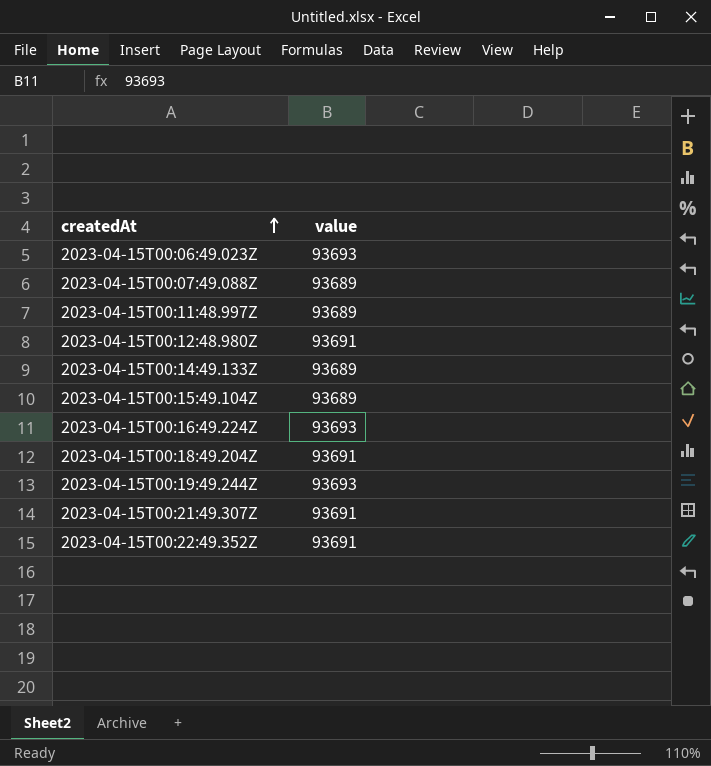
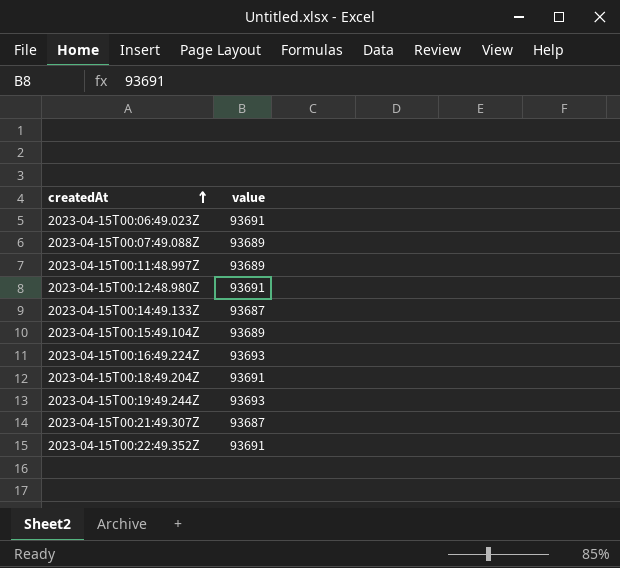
2023-04-15T00:06:49.023Z | value: 93693 -> 93691
2023-04-15T00:14:49.133Z | value: 93689 -> 93687
2023-04-15T00:21:49.307Z | value: 93691 -> 93687

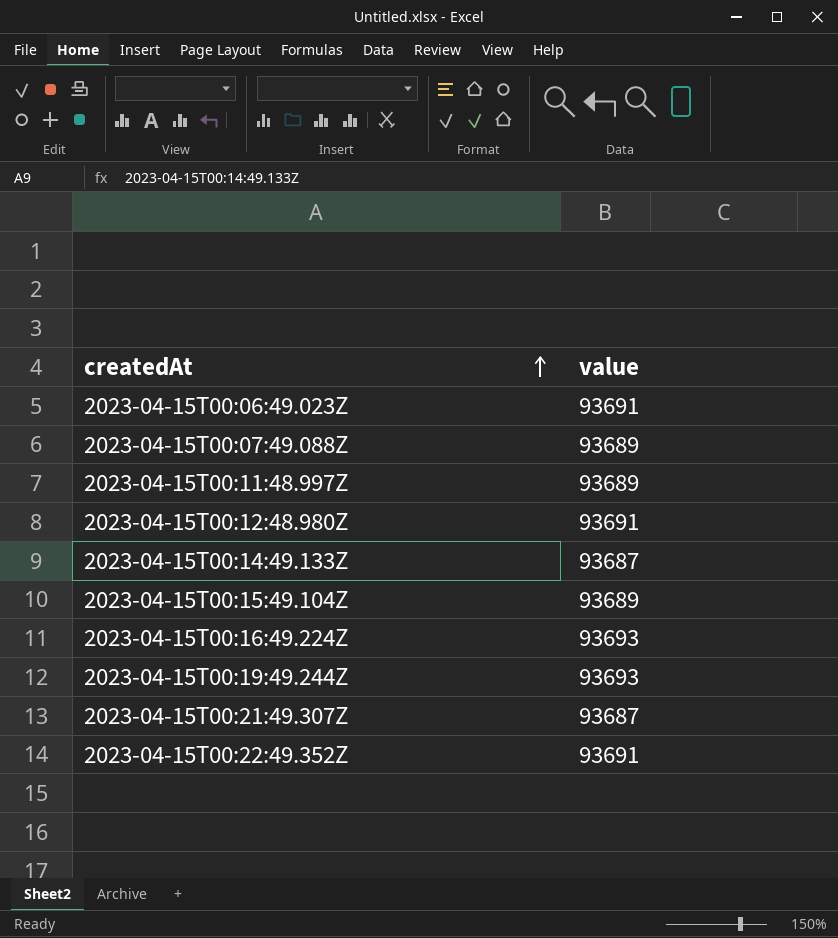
row 2023-04-15T00:18:49.204Z: 93691 -> none

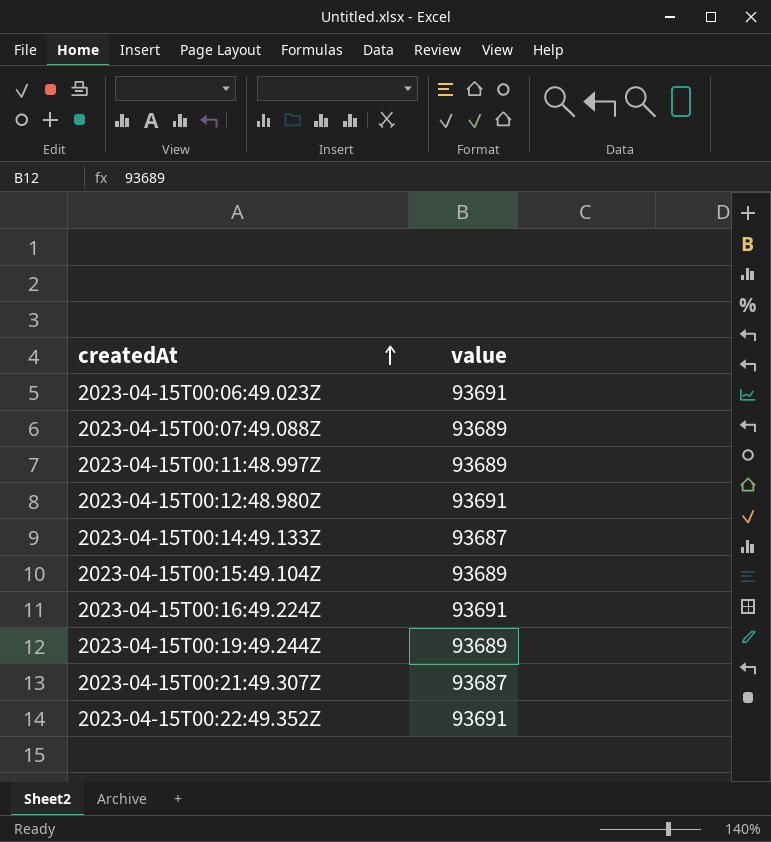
2023-04-15T00:16:49.224Z | value: 93693 -> 93691
2023-04-15T00:19:49.244Z | value: 93693 -> 93689

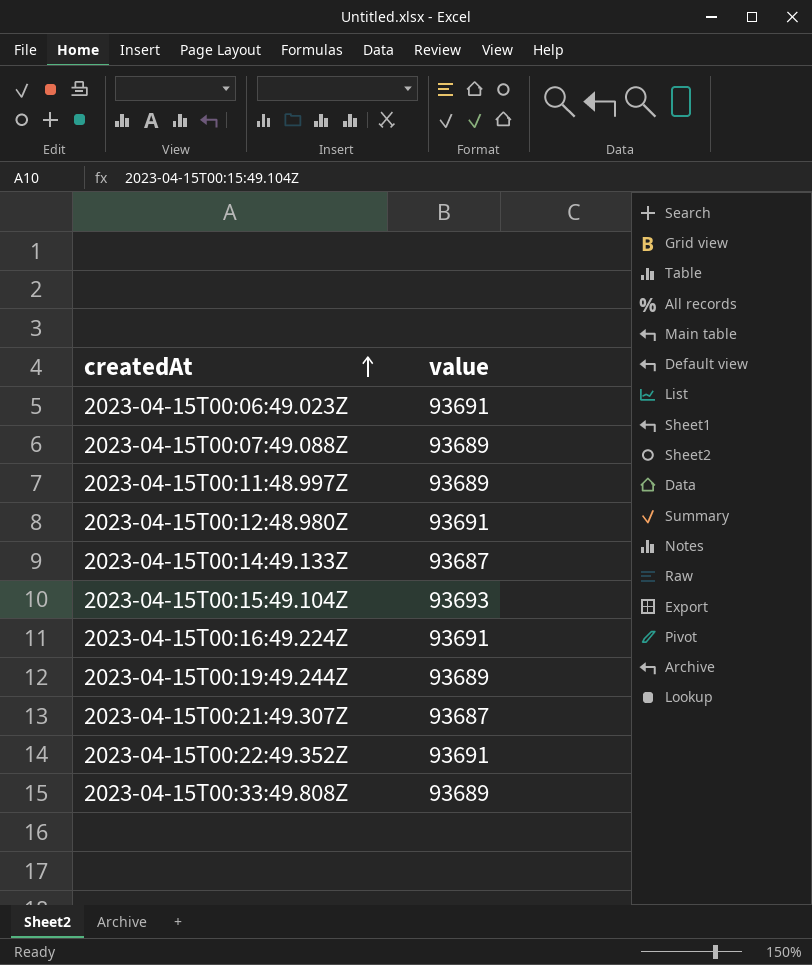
2023-04-15T00:15:49.104Z | value: 93689 -> 93693
row 2023-04-15T00:33:49.808Z: none -> 93689

